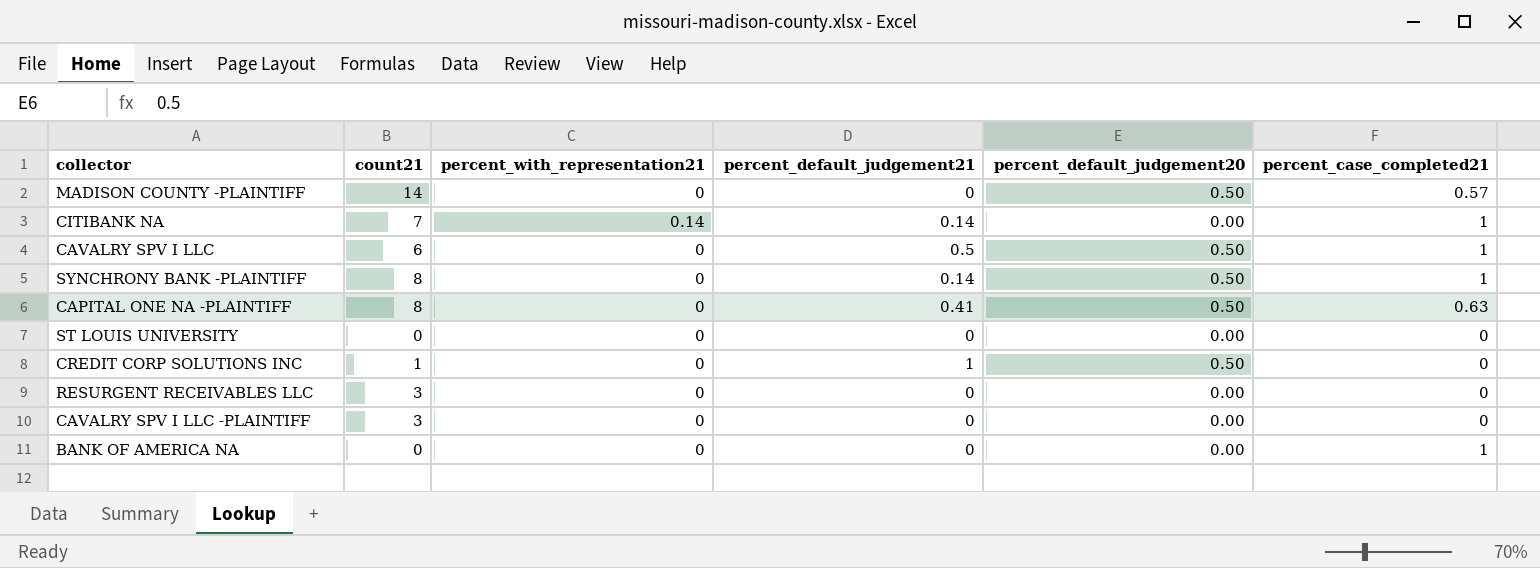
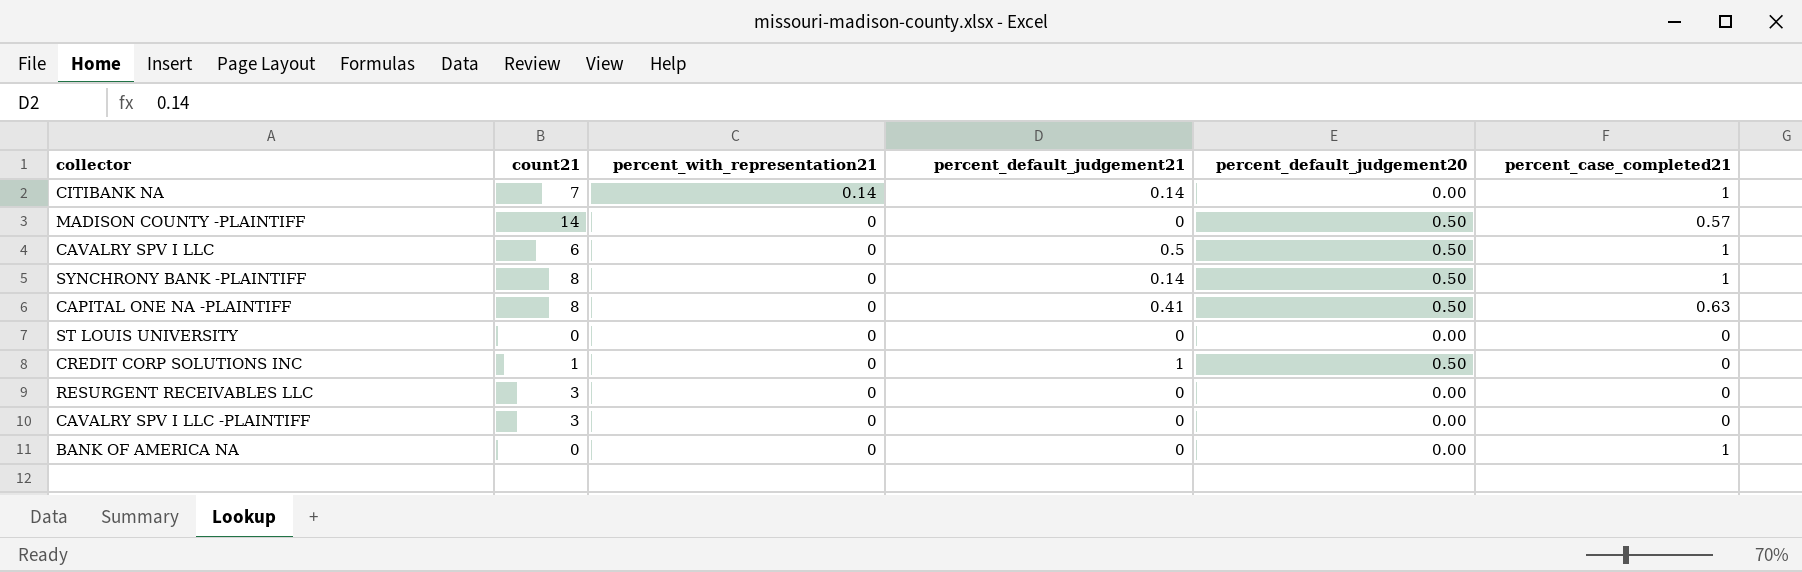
row order: none -> percent_with_representation21 descending

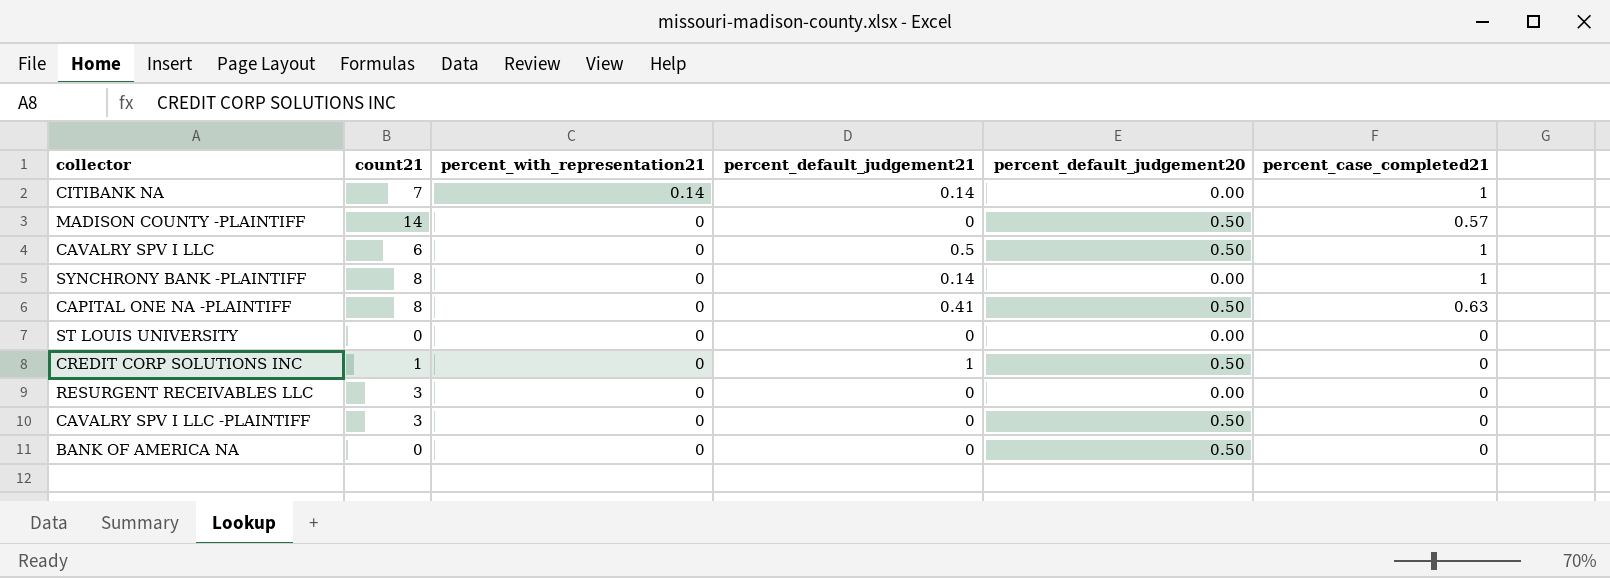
SYNCHRONY BANK -PLAINTIFF | percent_default_judgement20: 0.50 -> 0.00
CAVALRY SPV I LLC -PLAINTIFF | percent_default_judgement20: 0.00 -> 0.50
BANK OF AMERICA NA | percent_default_judgement20: 0.00 -> 0.50
BANK OF AMERICA NA | percent_case_completed21: 1 -> 0

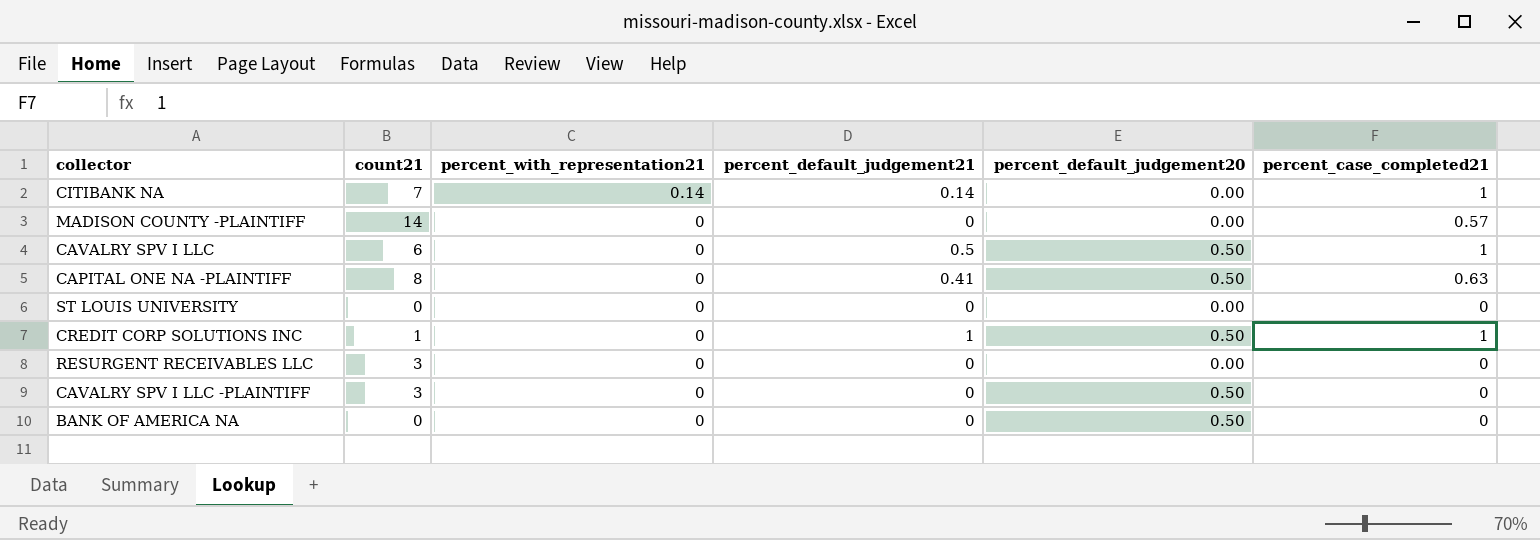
row SYNCHRONY BANK -PLAINTIFF: 8 | 0 | 0.14 | 0.00 | 1 -> none
MADISON COUNTY -PLAINTIFF | percent_default_judgement20: 0.50 -> 0.00
CREDIT CORP SOLUTIONS INC | percent_case_completed21: 0 -> 1

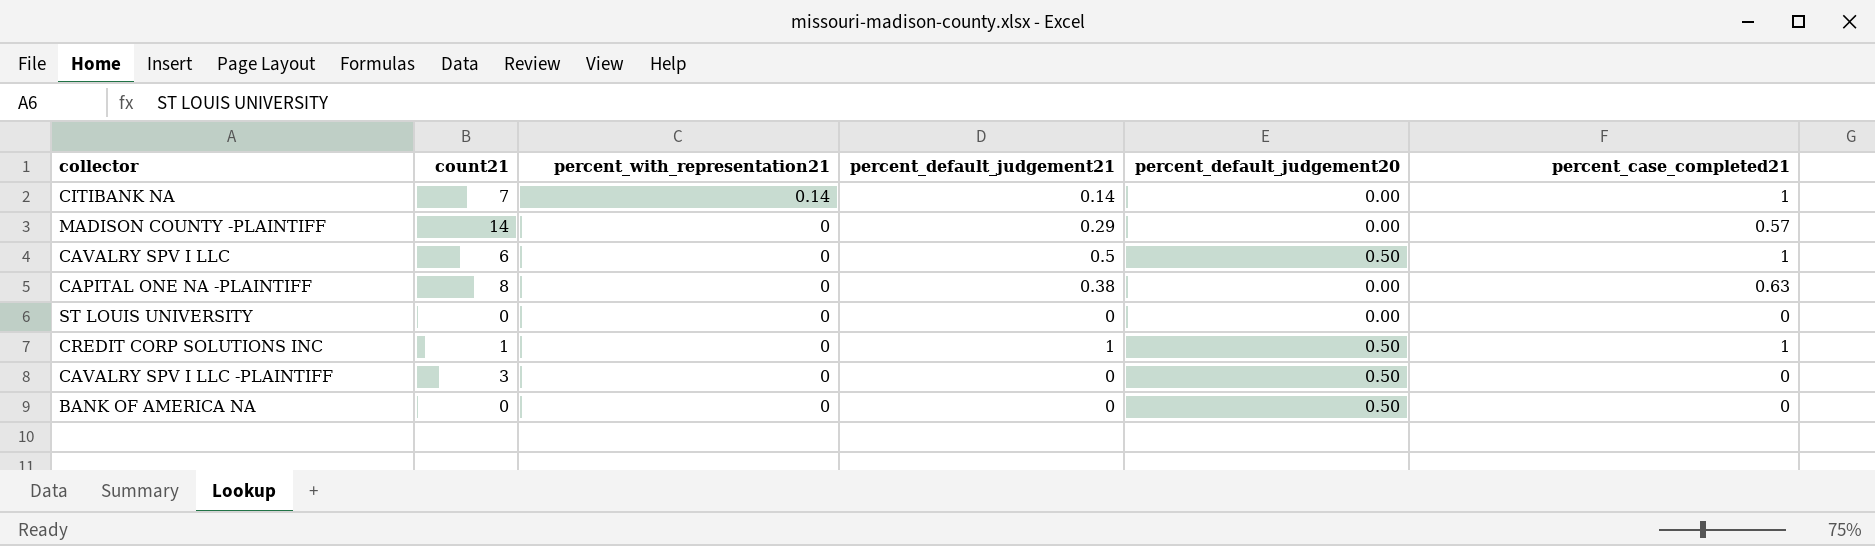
row RESURGENT RECEIVABLES LLC: 3 | 0 | 0 | 0.00 | 0 -> none
MADISON COUNTY -PLAINTIFF | percent_default_judgement21: 0 -> 0.29
CAPITAL ONE NA -PLAINTIFF | percent_default_judgement21: 0.41 -> 0.38
CAPITAL ONE NA -PLAINTIFF | percent_default_judgement20: 0.50 -> 0.00

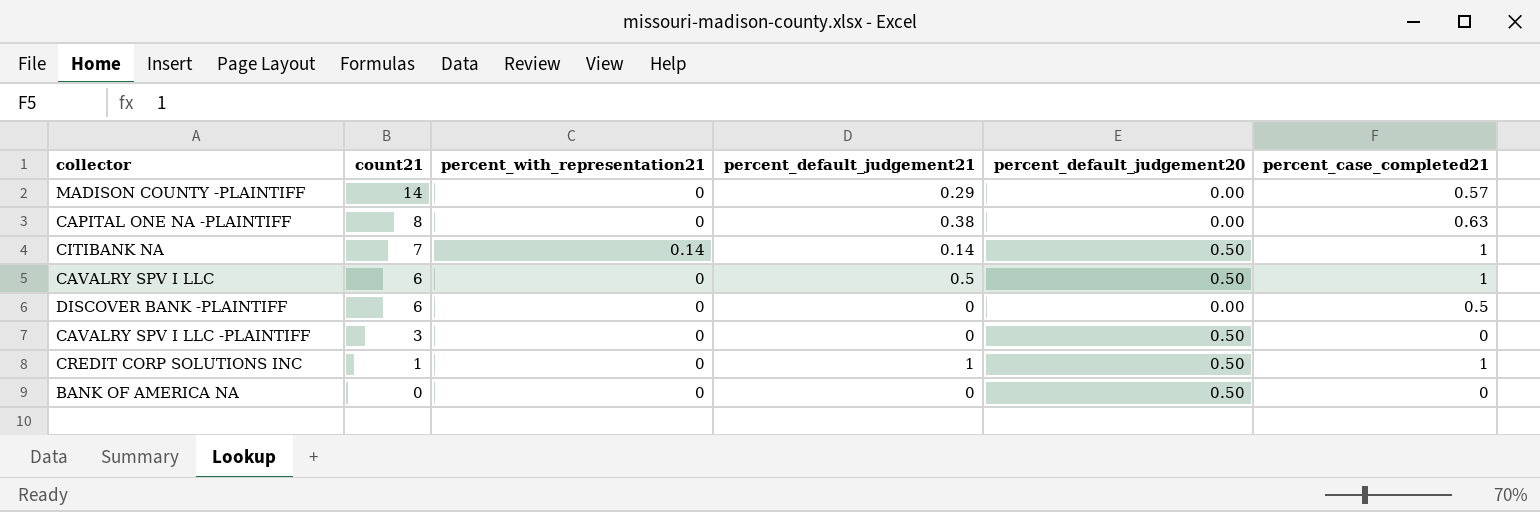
row order: percent_with_representation21 descending -> count21 descending
row ST LOUIS UNIVERSITY: 0 | 0 | 0 | 0.00 | 0 -> none
CITIBANK NA | percent_default_judgement20: 0.00 -> 0.50
row DISCOVER BANK -PLAINTIFF: none -> 6 | 0 | 0 | 0.00 | 0.5

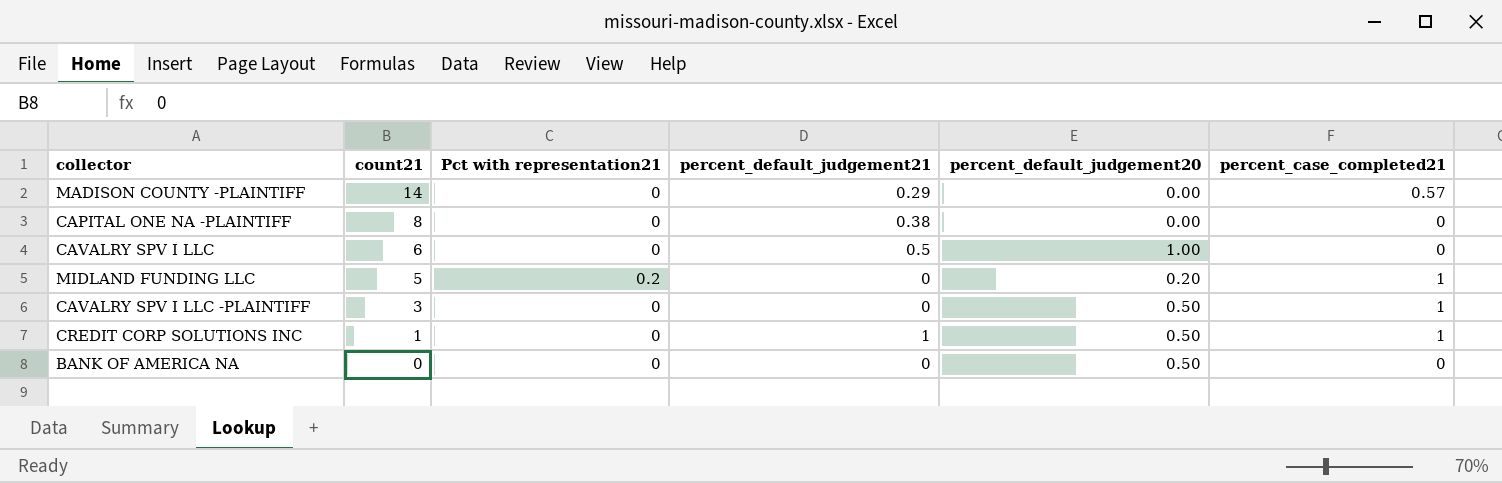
column name: percent_with_representation21 -> Pct with representation21
row CITIBANK NA: 7 | 0.14 | 0.14 | 0.50 | 1 -> none
row DISCOVER BANK -PLAINTIFF: 6 | 0 | 0 | 0.00 | 0.5 -> none
CAPITAL ONE NA -PLAINTIFF | percent_case_completed21: 0.63 -> 0
CAVALRY SPV I LLC | percent_default_judgement20: 0.50 -> 1.00
CAVALRY SPV I LLC | percent_case_completed21: 1 -> 0
row MIDLAND FUNDING LLC: none -> 5 | 0.2 | 0 | 0.20 | 1
CAVALRY SPV I LLC -PLAINTIFF | percent_case_completed21: 0 -> 1

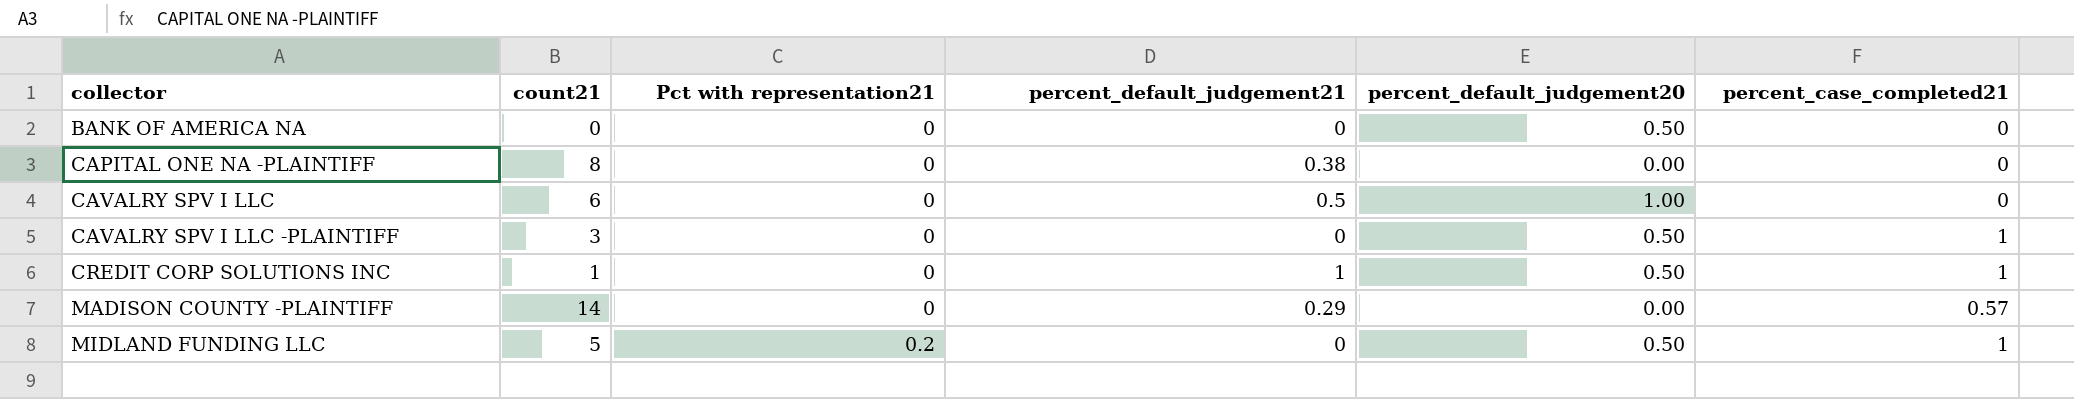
row order: count21 descending -> collector ascending
MIDLAND FUNDING LLC | percent_default_judgement20: 0.20 -> 0.50

